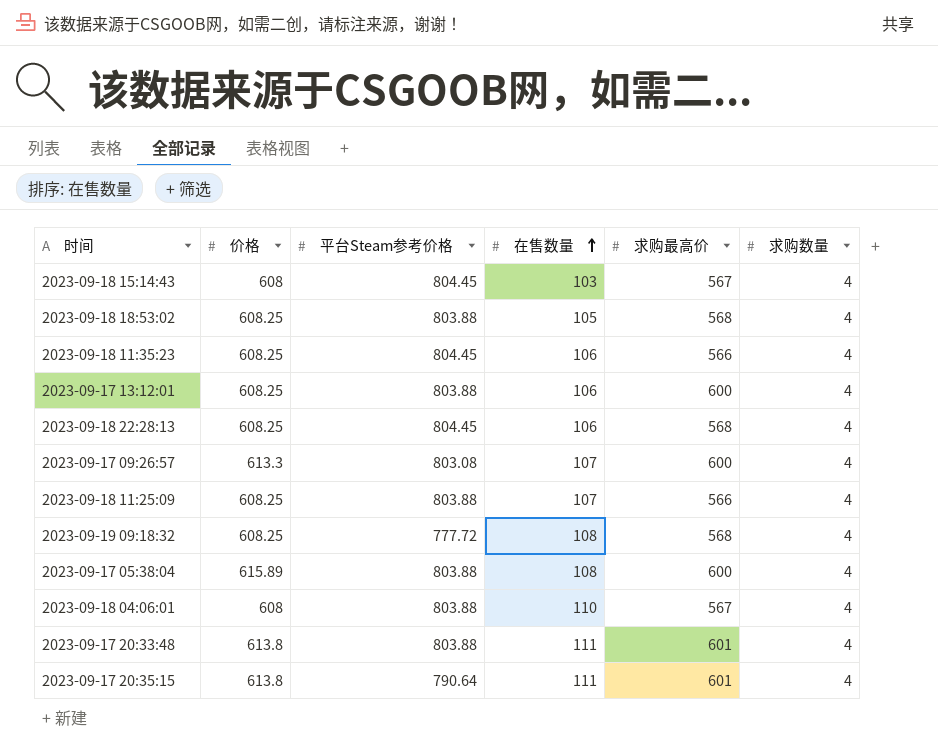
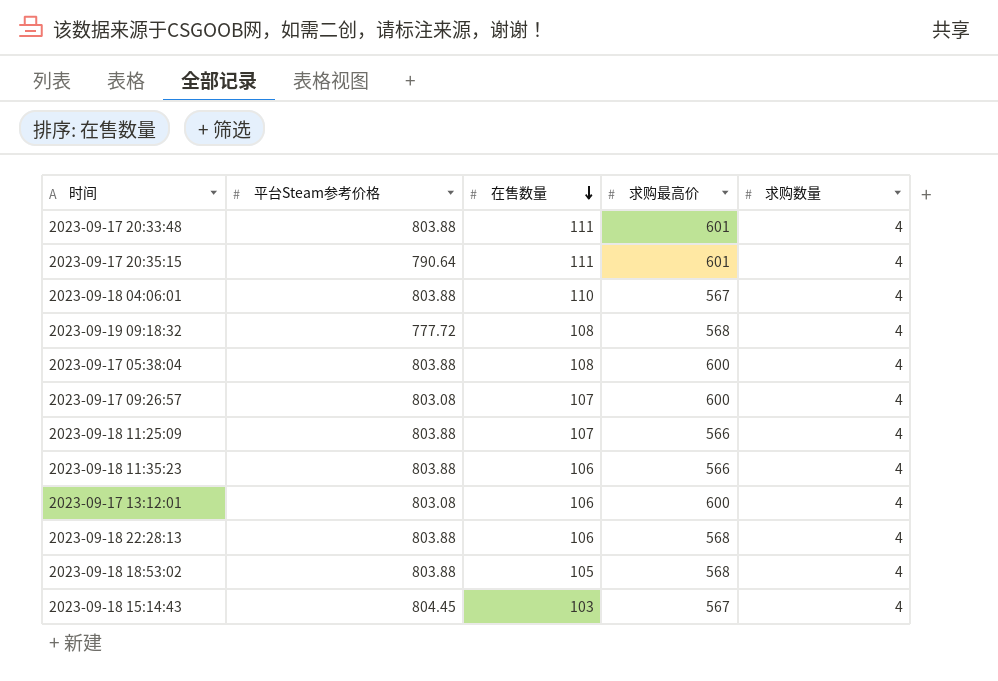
row order: 在售数量 ascending -> 在售数量 descending
column 价格 | position: 2 -> none
2023-09-18 11:35:23 | 平台Steam参考价格: 804.45 -> 803.88
2023-09-17 13:12:01 | 平台Steam参考价格: 803.88 -> 803.08
2023-09-18 22:28:13 | 平台Steam参考价格: 804.45 -> 803.88

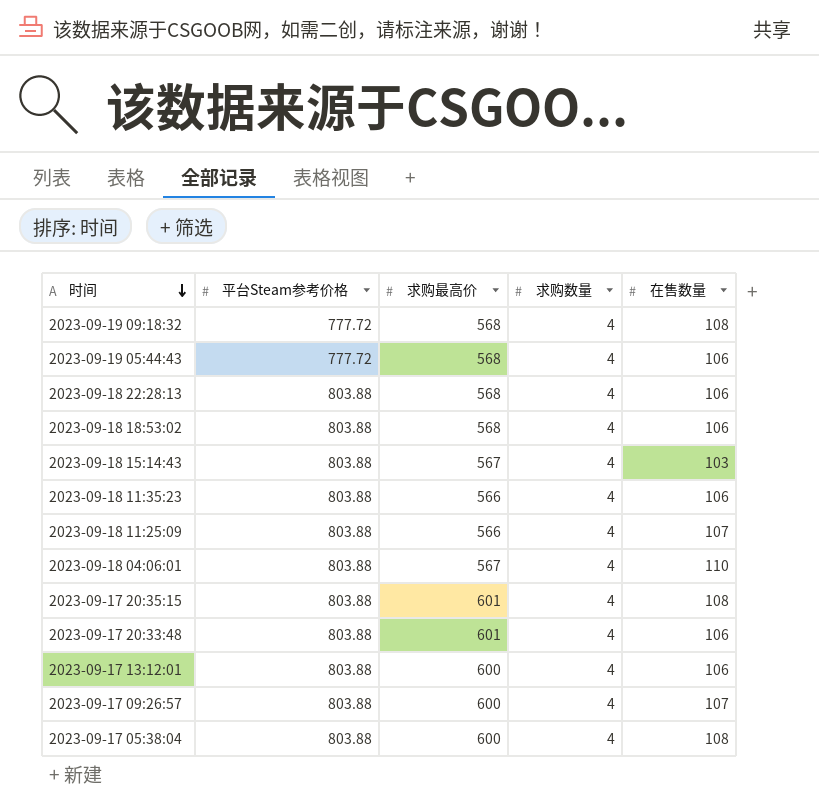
row order: 在售数量 descending -> 时间 descending
column 在售数量 | position: 3 -> 5
row 2023-09-19 05:44:43: none -> 777.72 | 568 | 4 | 106
2023-09-18 18:53:02 | 在售数量: 105 -> 106
2023-09-18 15:14:43 | 平台Steam参考价格: 804.45 -> 803.88
2023-09-17 20:35:15 | 平台Steam参考价格: 790.64 -> 803.88
2023-09-17 20:35:15 | 在售数量: 111 -> 108
2023-09-17 20:33:48 | 在售数量: 111 -> 106
2023-09-17 13:12:01 | 平台Steam参考价格: 803.08 -> 803.88
2023-09-17 09:26:57 | 平台Steam参考价格: 803.08 -> 803.88

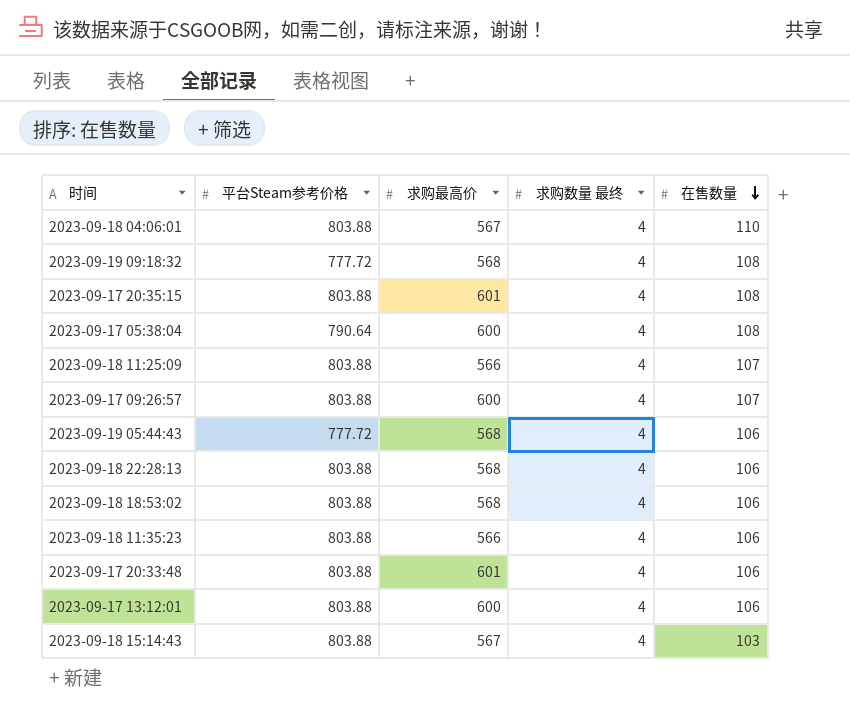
row order: 时间 descending -> 在售数量 descending
column name: 求购数量 -> 求购数量 最终
2023-09-17 05:38:04 | 平台Steam参考价格: 803.88 -> 790.64

